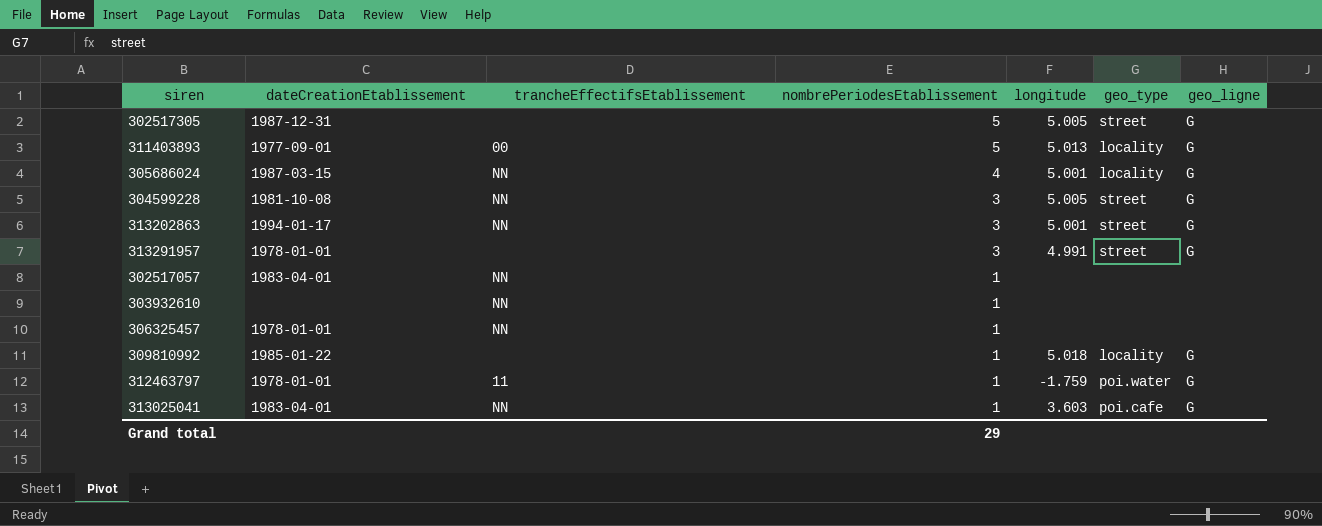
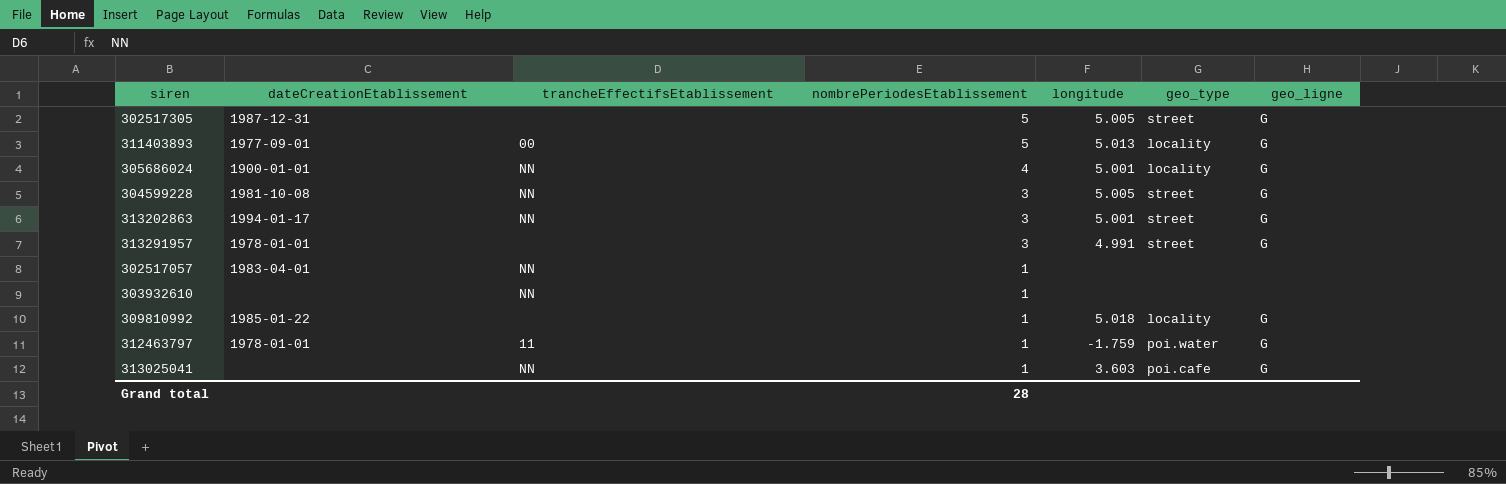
row 306325457: 1978-01-01 | NN | 1 | none | none | none -> none
305686024 | dateCreationEtablissement: 1987-03-15 -> 1900-01-01
313025041 | dateCreationEtablissement: 1983-04-01 -> none
Grand total | nombrePeriodesEtablissement: 29 -> 28

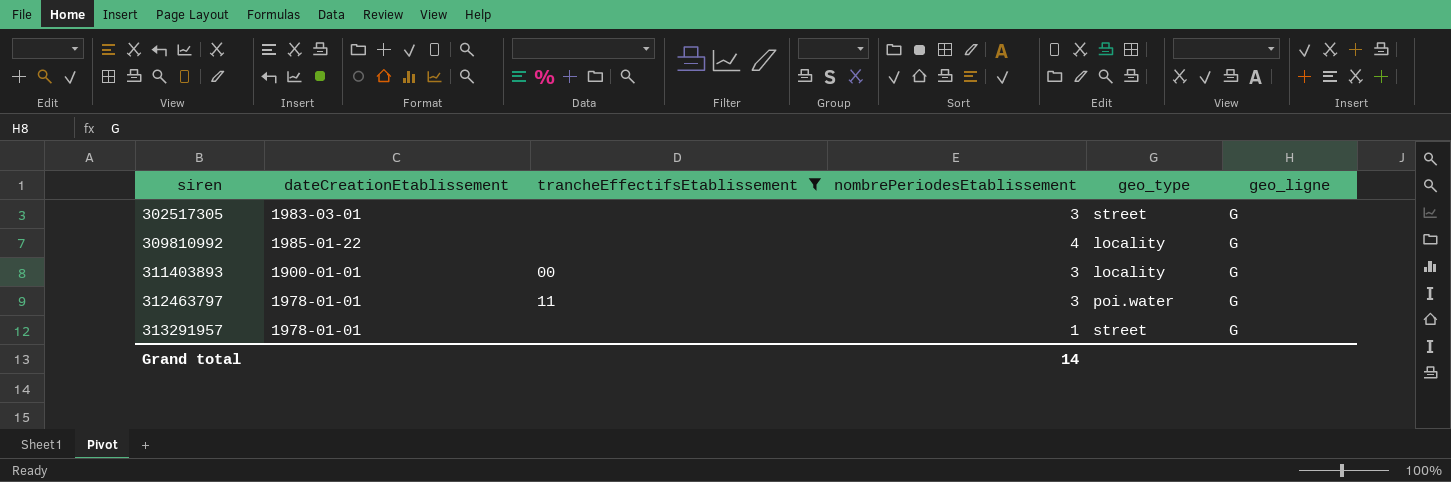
filter: none -> trancheEffectifsEtablissement != NN
row order: nombrePeriodesEtablissement descending -> siren ascending
column longitude | position: 5 -> none
302517305 | dateCreationEtablissement: 1987-12-31 -> 1983-03-01
302517305 | nombrePeriodesEtablissement: 5 -> 3
309810992 | nombrePeriodesEtablissement: 1 -> 4
311403893 | dateCreationEtablissement: 1977-09-01 -> 1900-01-01
311403893 | nombrePeriodesEtablissement: 5 -> 3
312463797 | nombrePeriodesEtablissement: 1 -> 3
313291957 | nombrePeriodesEtablissement: 3 -> 1
Grand total | nombrePeriodesEtablissement: 28 -> 14

